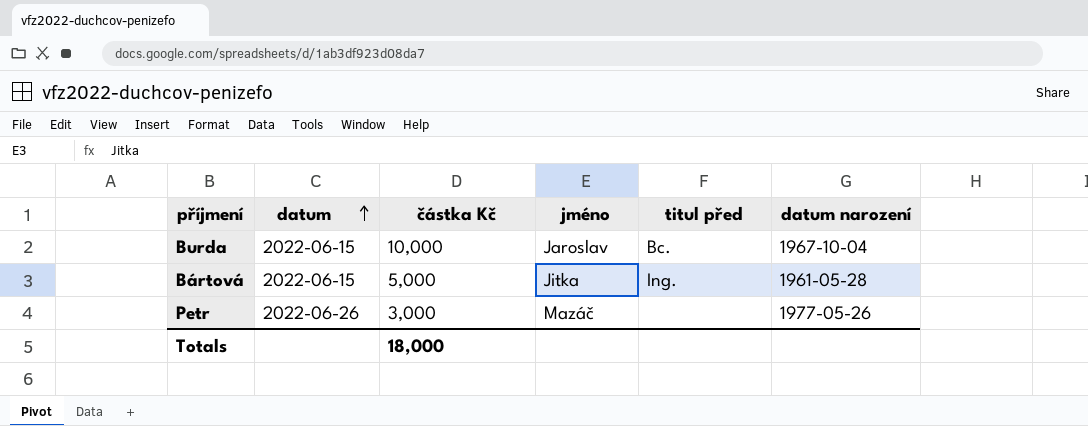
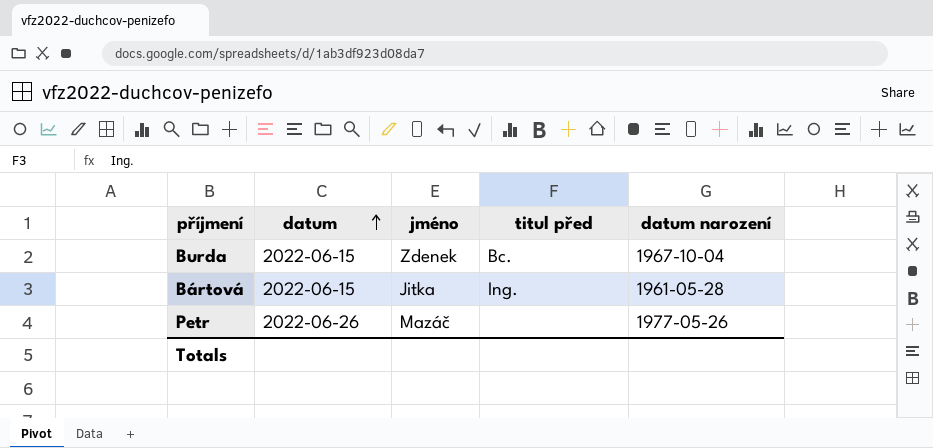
column částka Kč | position: 3 -> none
Burda | jméno: Jaroslav -> Zdenek

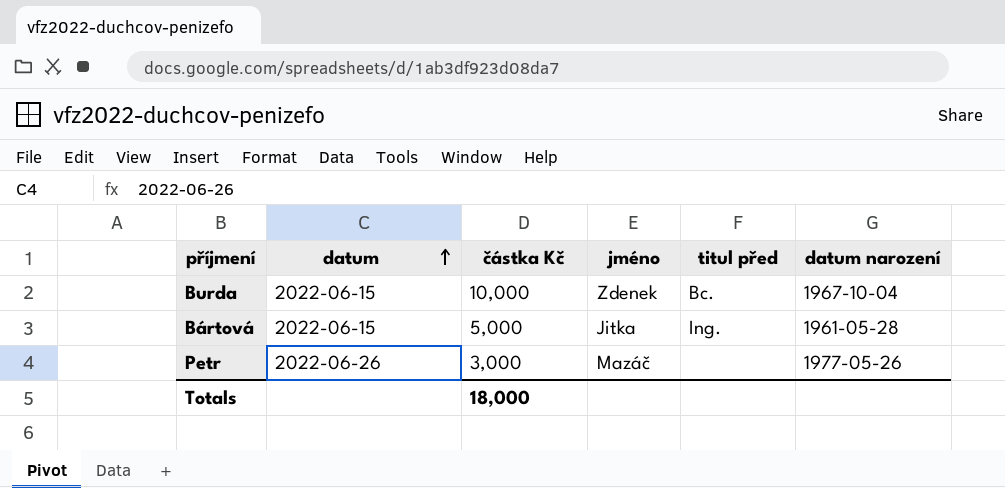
column částka Kč | position: none -> 3

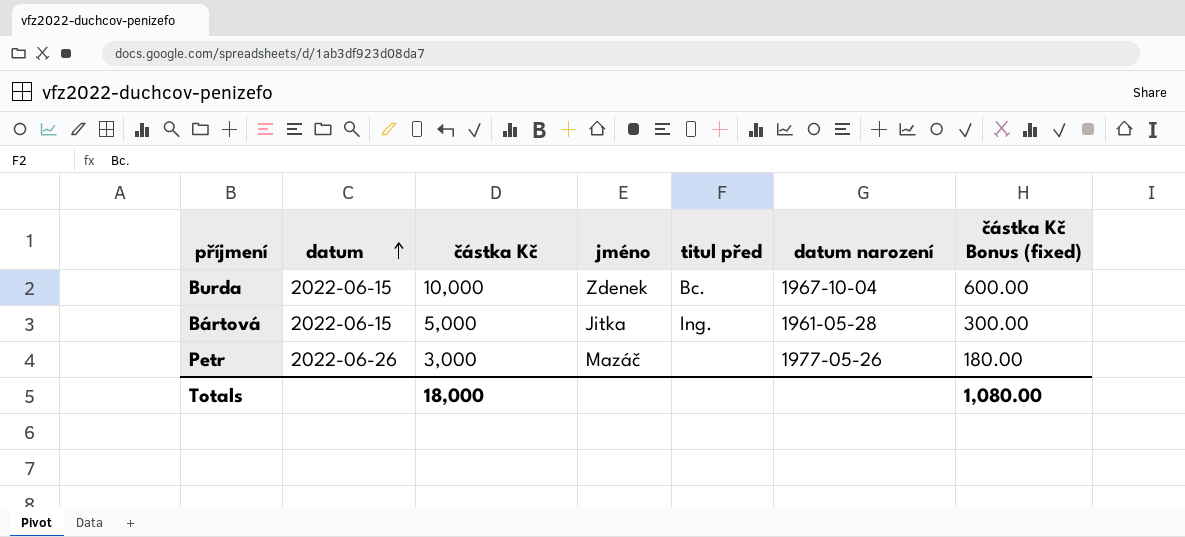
column částka Kč Bonus (fixed) | formula: none -> [částka Kč] * 0.06

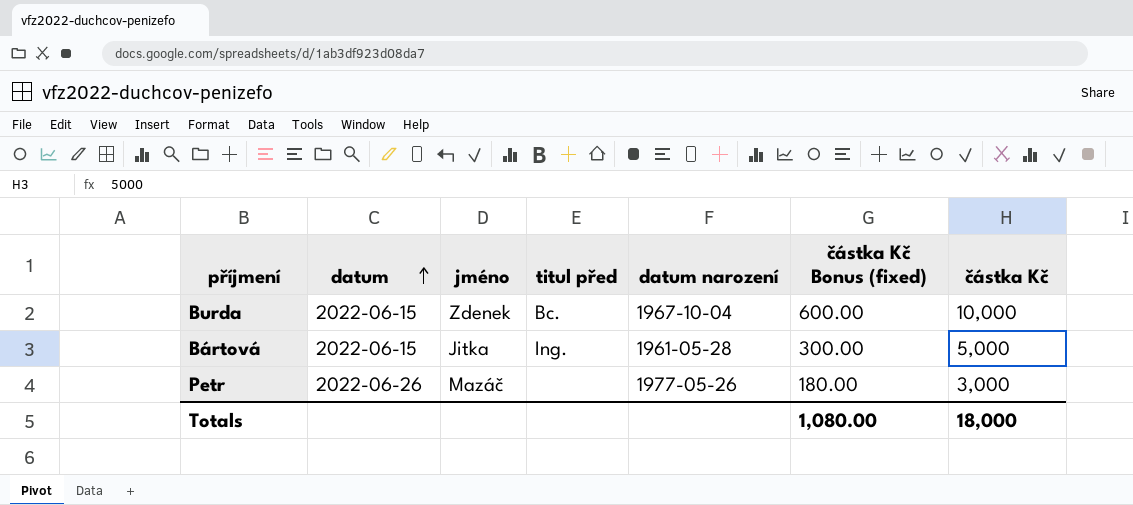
column částka Kč | position: 3 -> 7

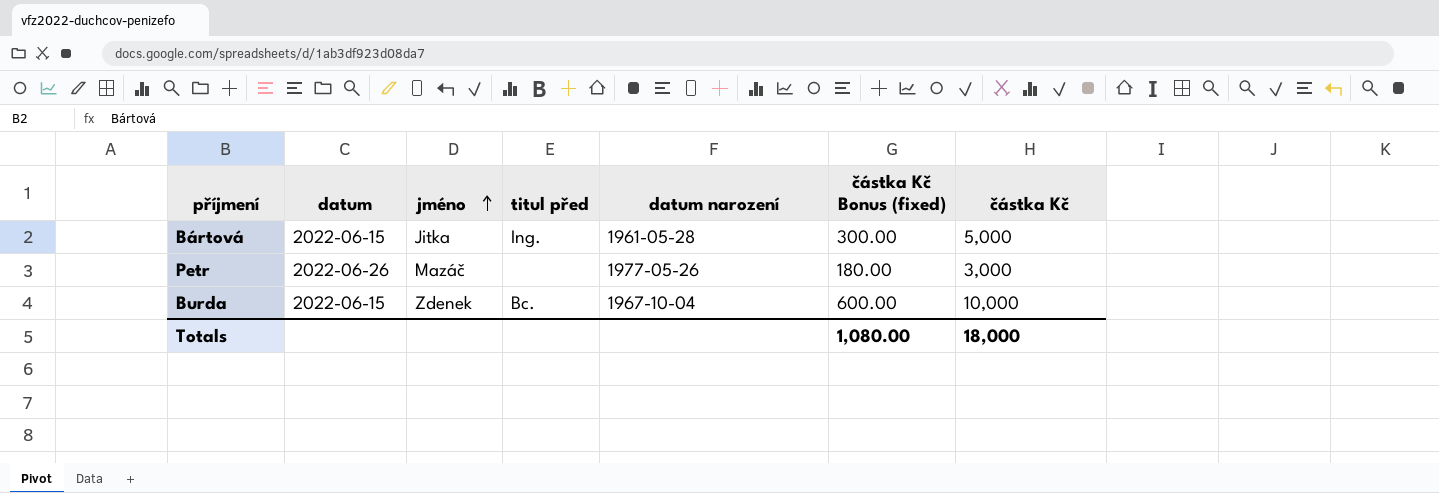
row order: datum ascending -> jméno ascending

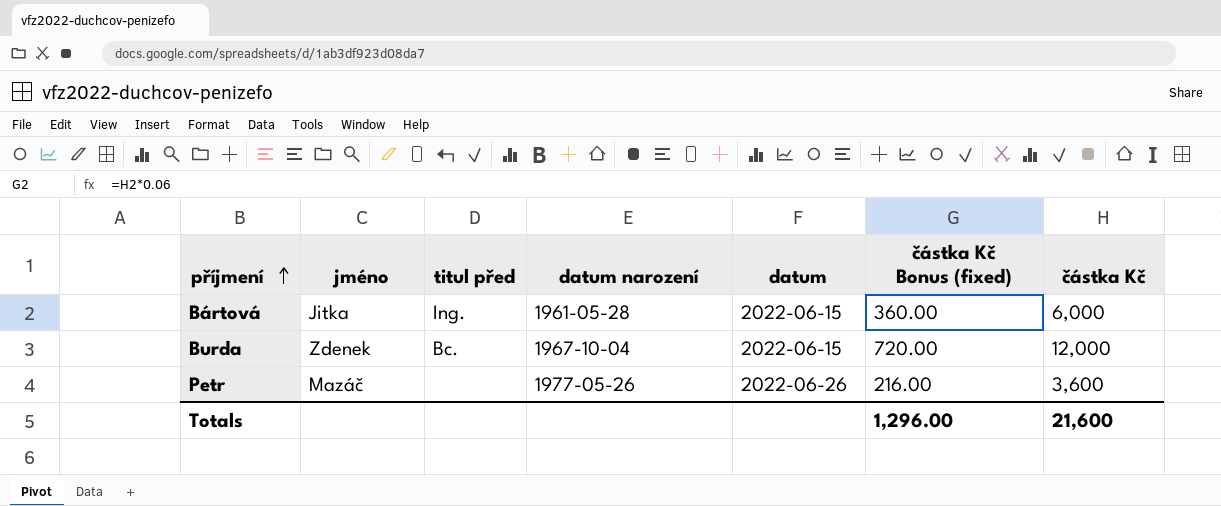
row order: jméno ascending -> příjmení ascending
column datum | position: 2 -> 5
Bártová | částka Kč Bonus (fixed): 300.00 -> 360.00
Bártová | částka Kč: 5,000 -> 6,000
Burda | částka Kč Bonus (fixed): 600.00 -> 720.00
Burda | částka Kč: 10,000 -> 12,000
Petr | částka Kč Bonus (fixed): 180.00 -> 216.00
Petr | částka Kč: 3,000 -> 3,600
Totals | částka Kč Bonus (fixed): 1,080.00 -> 1,296.00
Totals | částka Kč: 18,000 -> 21,600

